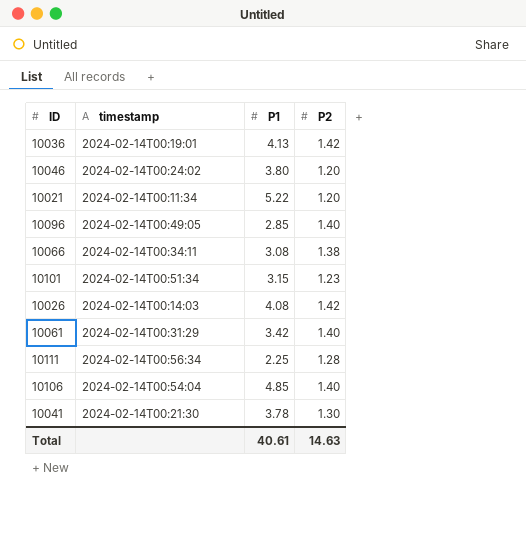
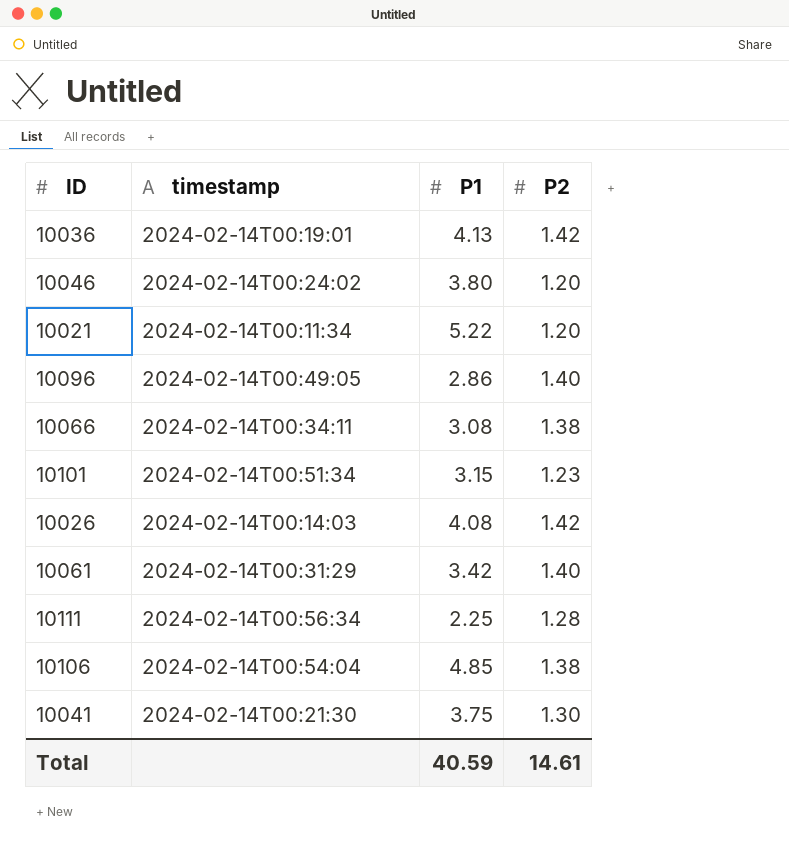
10096 | P1: 2.85 -> 2.86
10106 | P2: 1.40 -> 1.38
10041 | P1: 3.78 -> 3.75
Total | P1: 40.61 -> 40.59
Total | P2: 14.63 -> 14.61

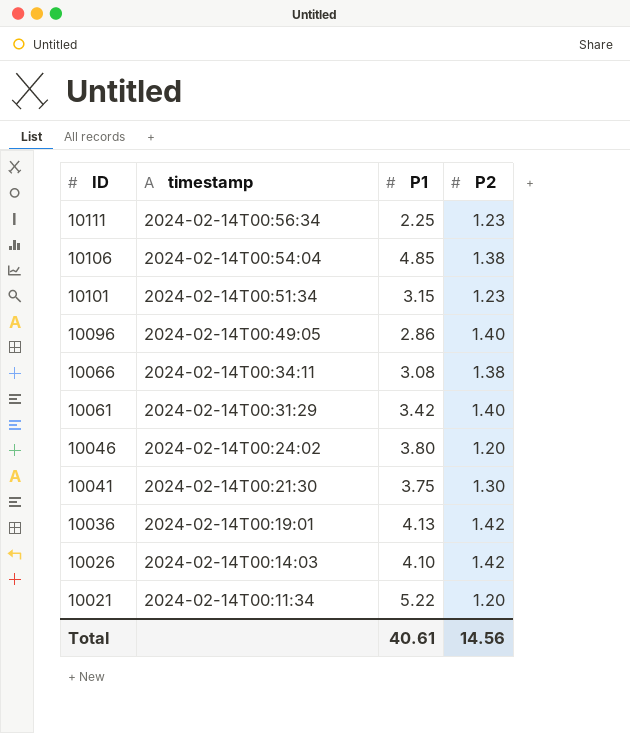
row order: none -> ID descending
10111 | P2: 1.28 -> 1.23
10026 | P1: 4.08 -> 4.10
Total | P1: 40.59 -> 40.61
Total | P2: 14.61 -> 14.56

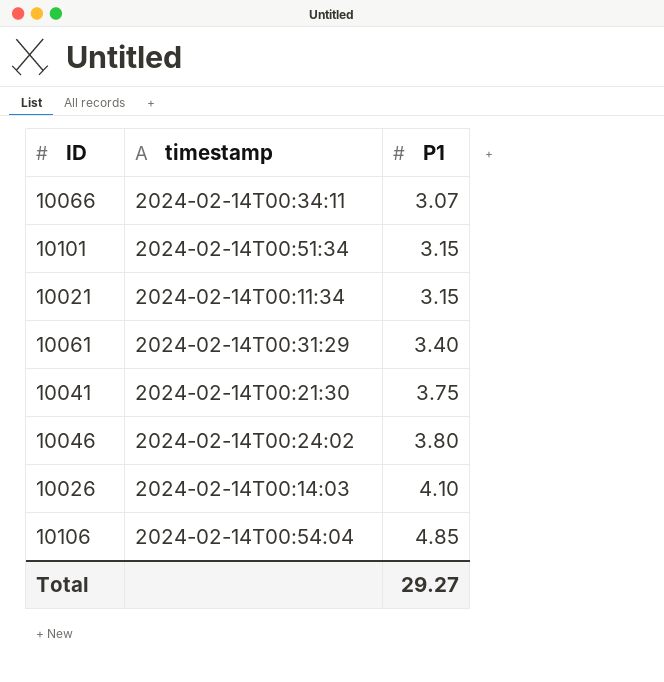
row order: ID descending -> P1 ascending
column P2 | position: 4 -> none
row 10111: 2024-02-14T00:56:34 | 2.25 | 1.23 -> none
row 10096: 2024-02-14T00:49:05 | 2.86 | 1.40 -> none
row 10036: 2024-02-14T00:19:01 | 4.13 | 1.42 -> none
10066 | P1: 3.08 -> 3.07
10021 | P1: 5.22 -> 3.15
10061 | P1: 3.42 -> 3.40
Total | P1: 40.61 -> 29.27

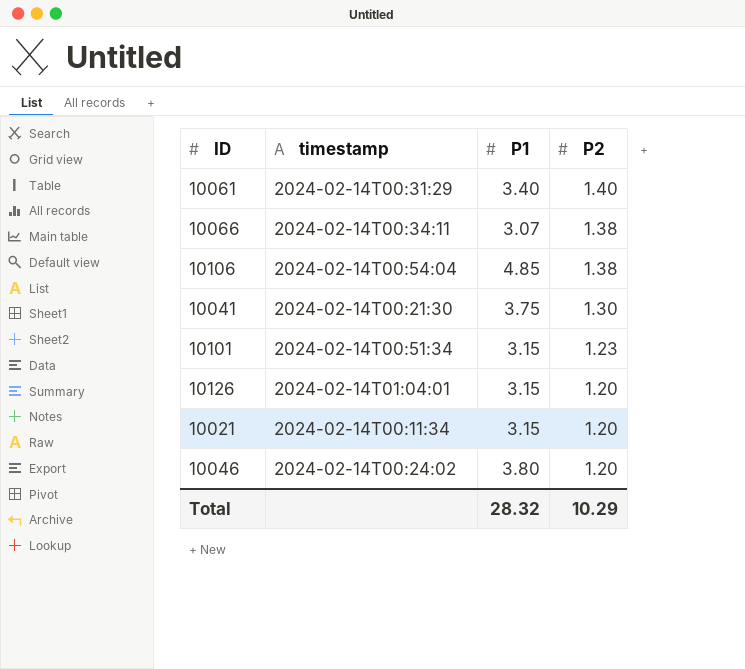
row order: P1 ascending -> P2 descending
column P2 | position: none -> 4
row 10026: 2024-02-14T00:14:03 | 4.10 -> none
row 10126: none -> 2024-02-14T01:04:01 | 3.15 | 1.20
Total | P1: 29.27 -> 28.32

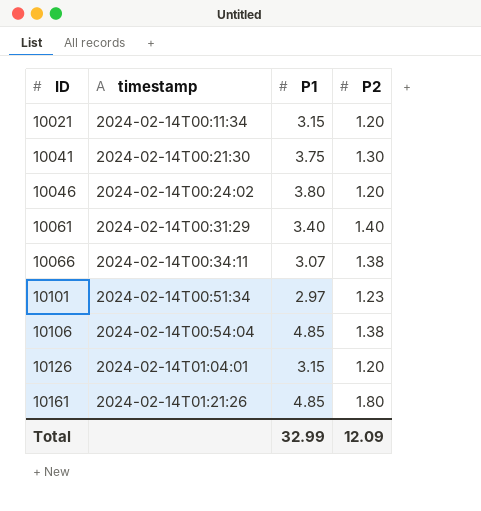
row order: P2 descending -> ID ascending
10101 | P1: 3.15 -> 2.97
row 10161: none -> 2024-02-14T01:21:26 | 4.85 | 1.80
Total | P1: 28.32 -> 32.99
Total | P2: 10.29 -> 12.09

